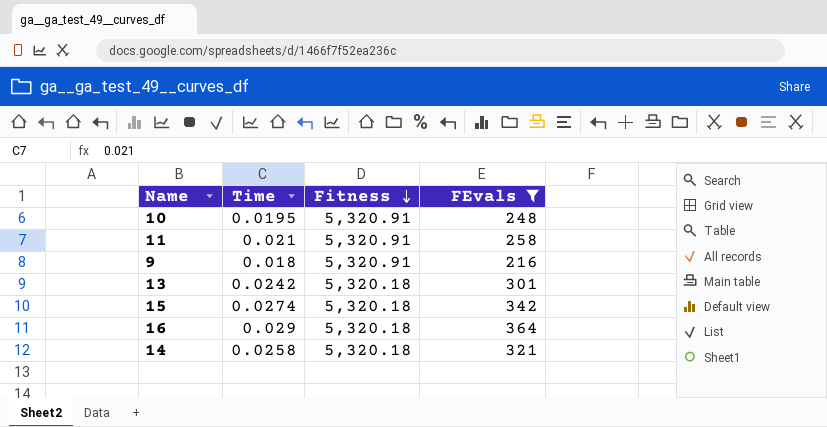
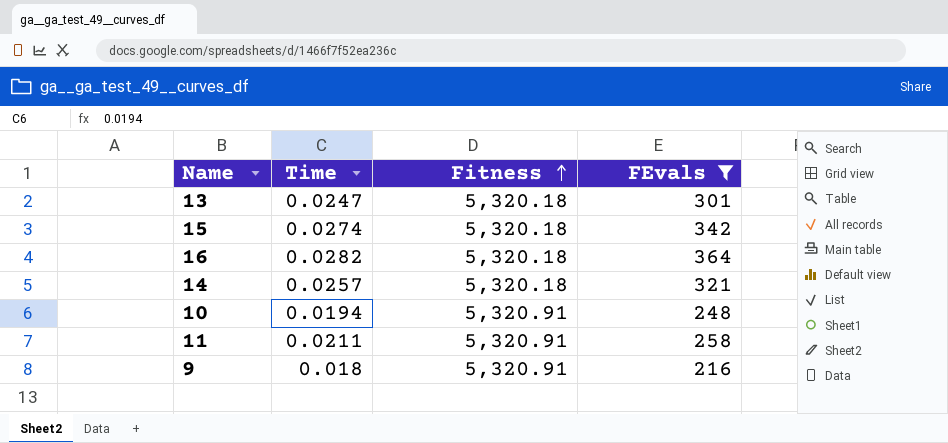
row order: Fitness descending -> Fitness ascending
13 | Time: 0.0242 -> 0.0247
16 | Time: 0.029 -> 0.0282
14 | Time: 0.0258 -> 0.0257
10 | Time: 0.0195 -> 0.0194
11 | Time: 0.021 -> 0.0211

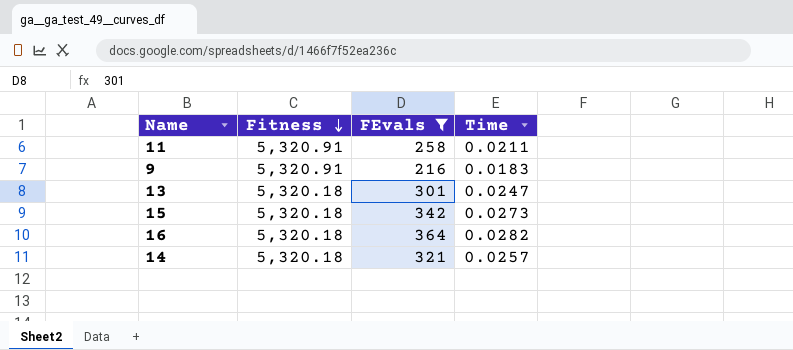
row order: Fitness ascending -> Fitness descending
column Time | position: 2 -> 4
row 10: 0.0194 | 5,320.91 | 248 -> none
9 | Time: 0.018 -> 0.0183
15 | Time: 0.0274 -> 0.0273

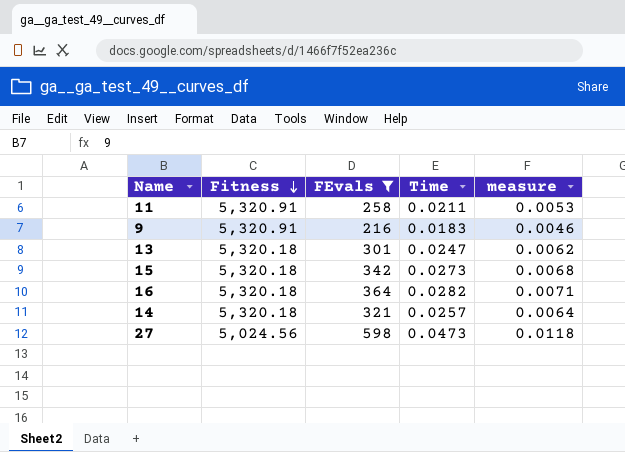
column measure | formula: none -> [Time] * 0.25
row 27: none -> 5,024.56 | 598 | 0.0473 | 0.0118

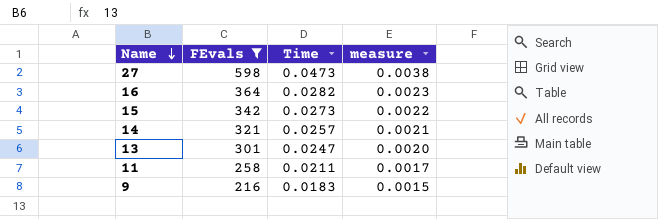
row order: Fitness descending -> Name descending
column Fitness | position: 2 -> none
column measure | formula: [Time] * 0.25 -> [Time] * 0.08

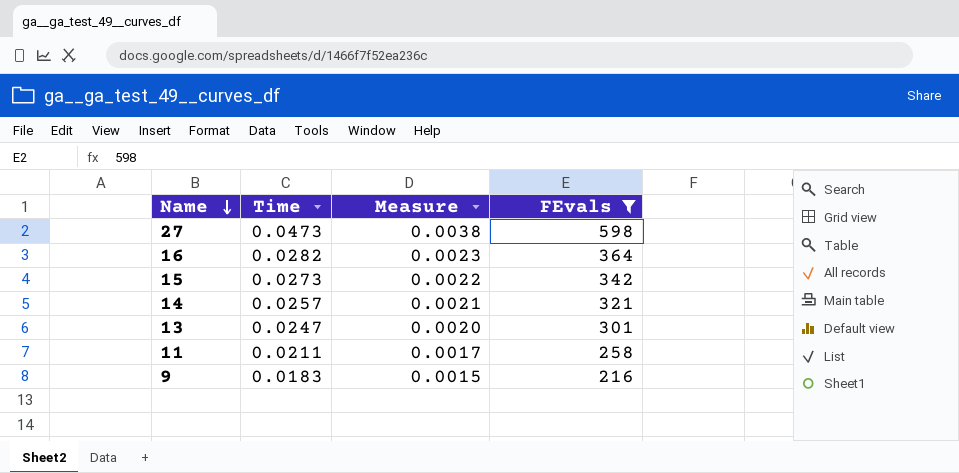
column name: measure -> Measure
column FEvals | position: 2 -> 4

